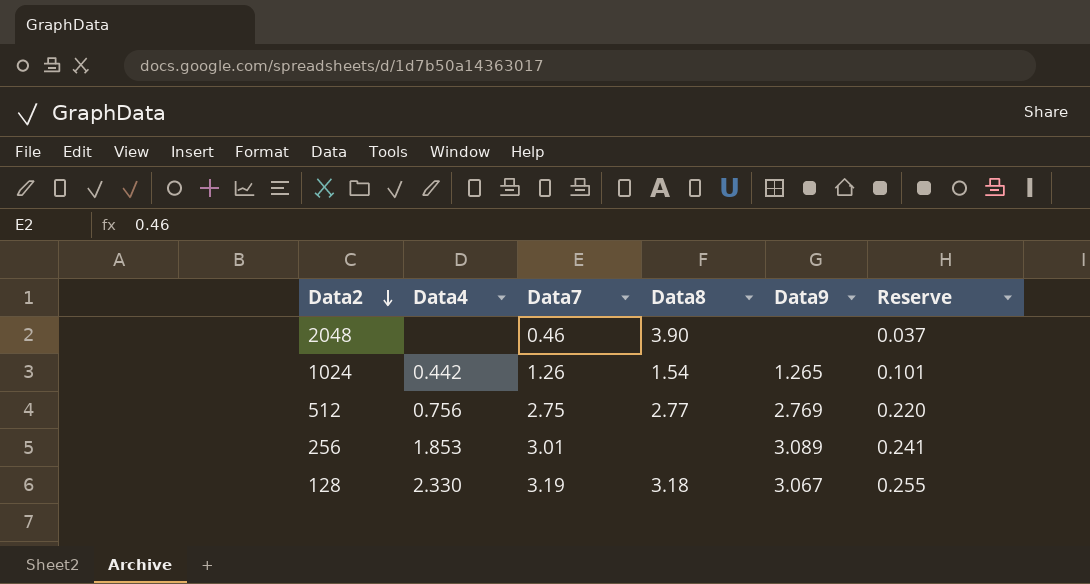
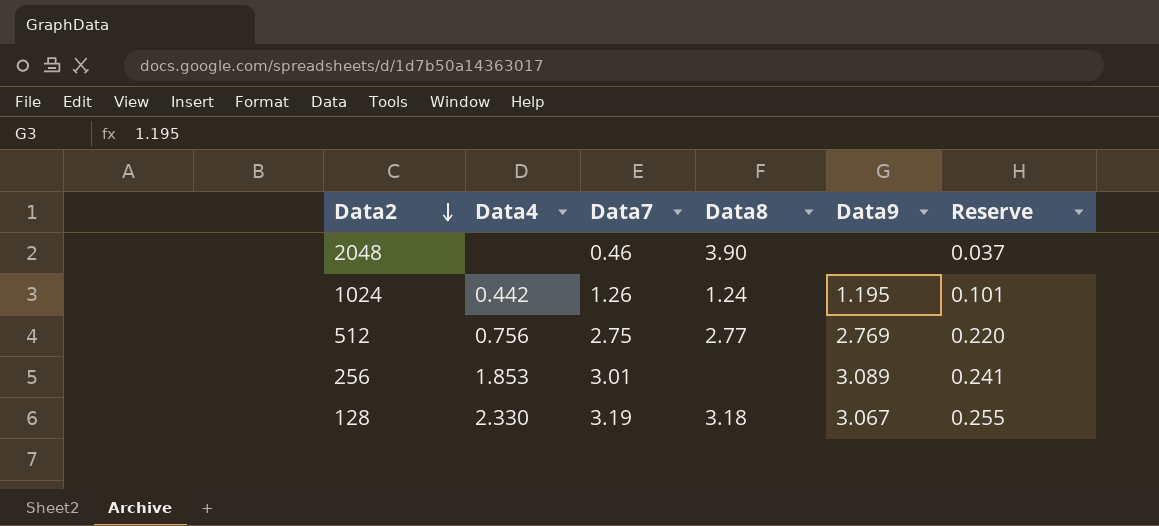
1024 | Data8: 1.54 -> 1.24
1024 | Data9: 1.265 -> 1.195

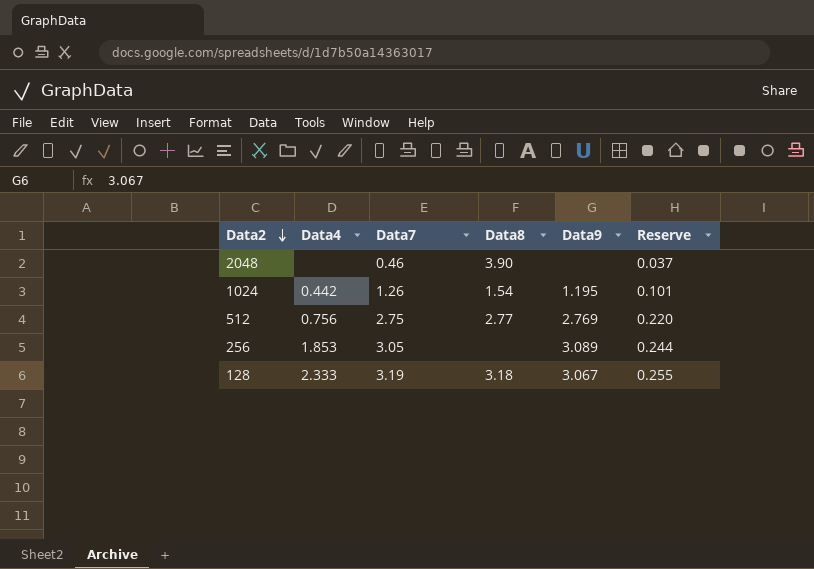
1024 | Data8: 1.24 -> 1.54
256 | Data7: 3.01 -> 3.05
256 | Reserve: 0.241 -> 0.244
128 | Data4: 2.330 -> 2.333

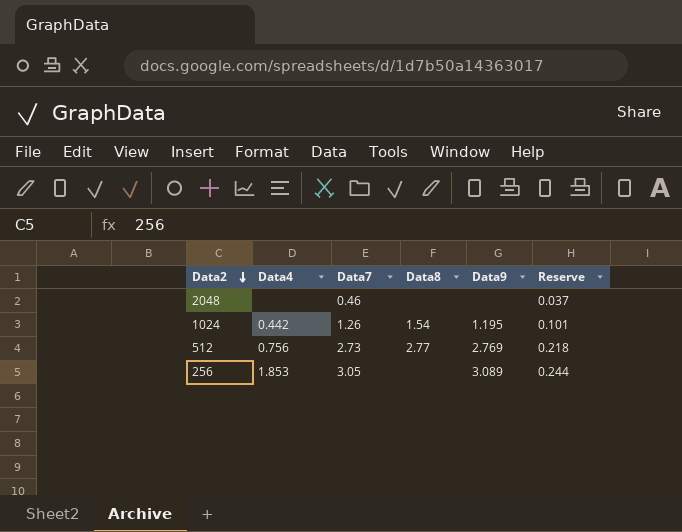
row 128: 2.333 | 3.19 | 3.18 | 3.067 | 0.255 -> none
2048 | Data8: 3.90 -> none
512 | Data7: 2.75 -> 2.73
512 | Reserve: 0.220 -> 0.218

